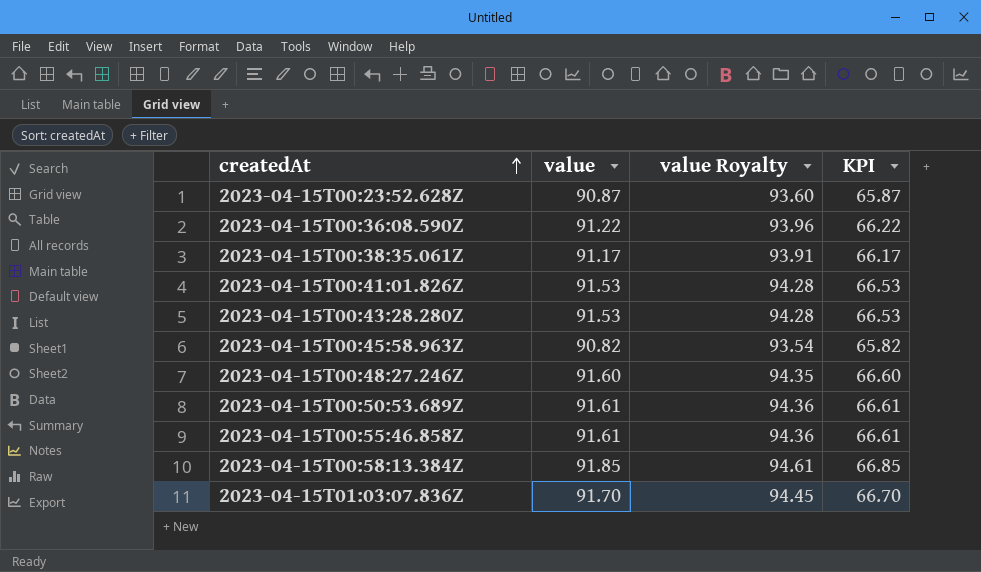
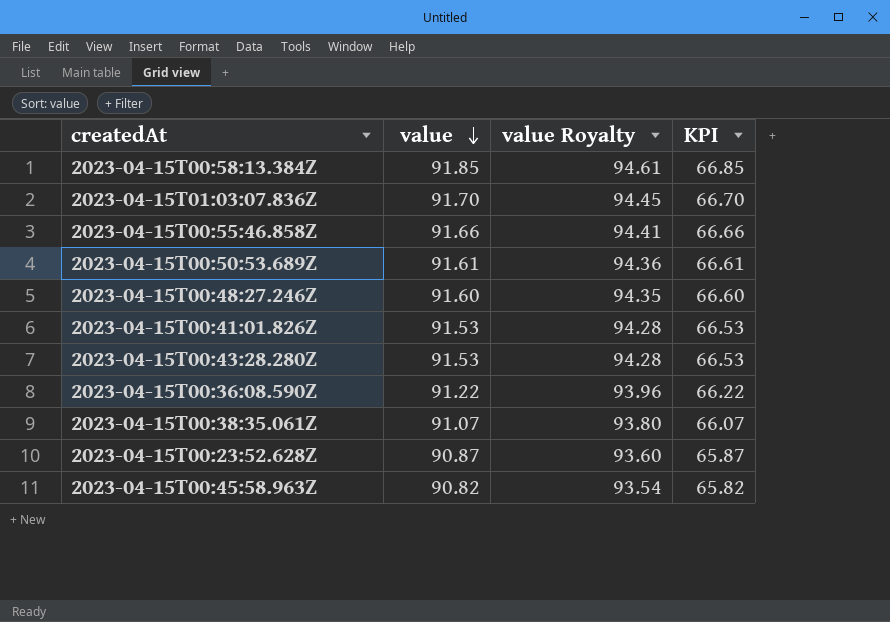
row order: createdAt ascending -> value descending
2023-04-15T00:55:46.858Z | value: 91.61 -> 91.66
2023-04-15T00:55:46.858Z | value Royalty: 94.36 -> 94.41
2023-04-15T00:55:46.858Z | KPI: 66.61 -> 66.66
2023-04-15T00:38:35.061Z | value: 91.17 -> 91.07
2023-04-15T00:38:35.061Z | value Royalty: 93.91 -> 93.80
2023-04-15T00:38:35.061Z | KPI: 66.17 -> 66.07

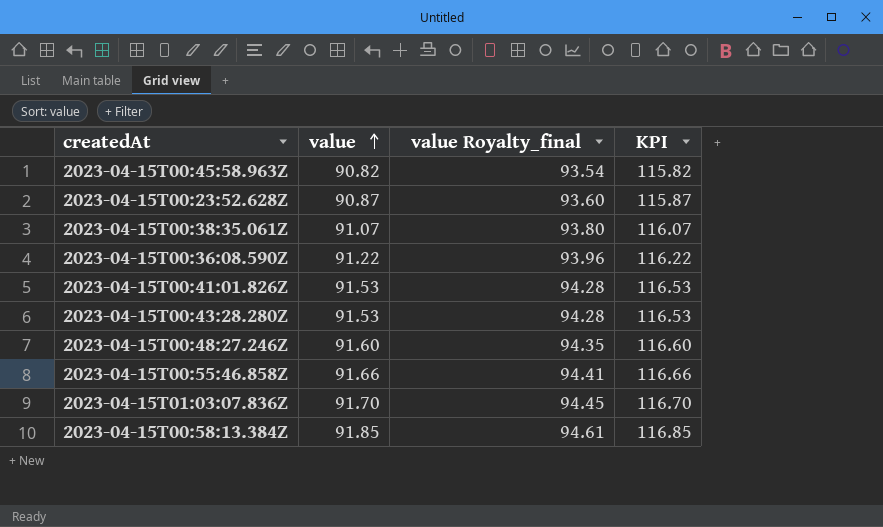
row order: value descending -> value ascending
column name: value Royalty -> value Royalty_final
column KPI | formula: [value] - 25 -> [value] + 25
row 2023-04-15T00:50:53.689Z: 91.61 | 94.36 | 66.61 -> none

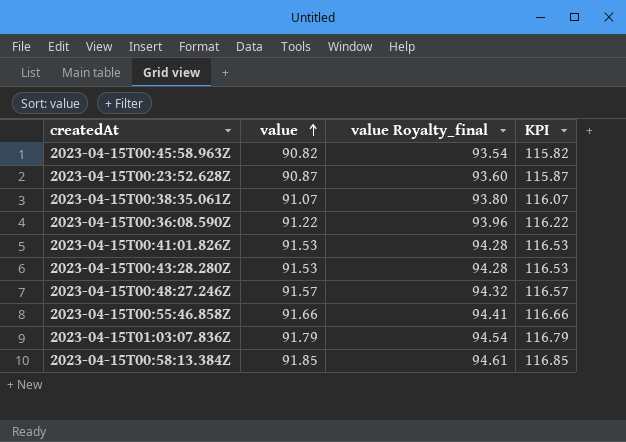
2023-04-15T00:48:27.246Z | value: 91.60 -> 91.57
2023-04-15T00:48:27.246Z | value Royalty_final: 94.35 -> 94.32
2023-04-15T00:48:27.246Z | KPI: 116.60 -> 116.57
2023-04-15T01:03:07.836Z | value: 91.70 -> 91.79
2023-04-15T01:03:07.836Z | value Royalty_final: 94.45 -> 94.54
2023-04-15T01:03:07.836Z | KPI: 116.70 -> 116.79

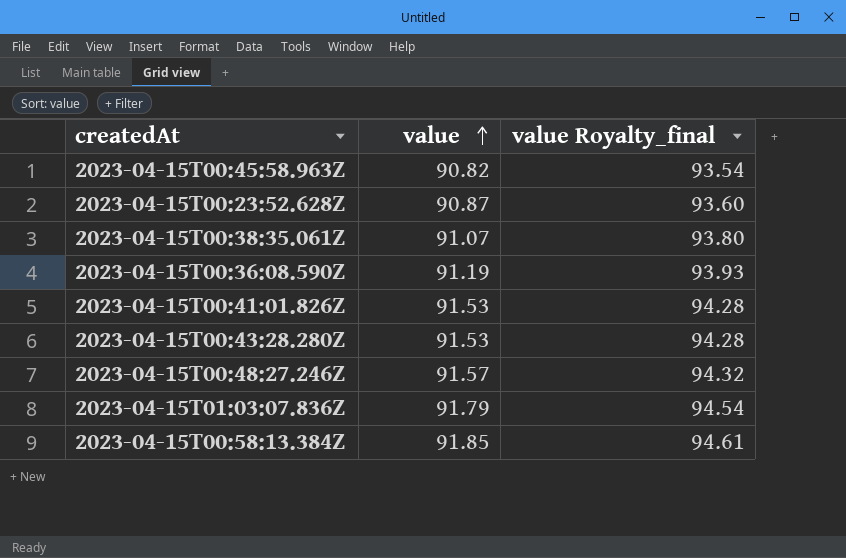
column KPI | formula: [value] + 25 -> none
row 2023-04-15T00:55:46.858Z: 91.66 | 94.41 | 116.66 -> none
2023-04-15T00:36:08.590Z | value: 91.22 -> 91.19
2023-04-15T00:36:08.590Z | value Royalty_final: 93.96 -> 93.93

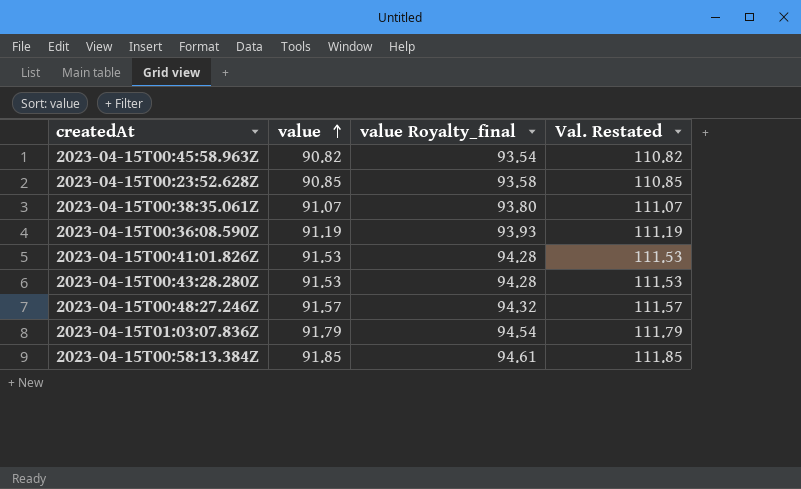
column Val. Restated | formula: none -> [value] + 20
2023-04-15T00:23:52.628Z | value: 90.87 -> 90.85
2023-04-15T00:23:52.628Z | value Royalty_final: 93.60 -> 93.58

